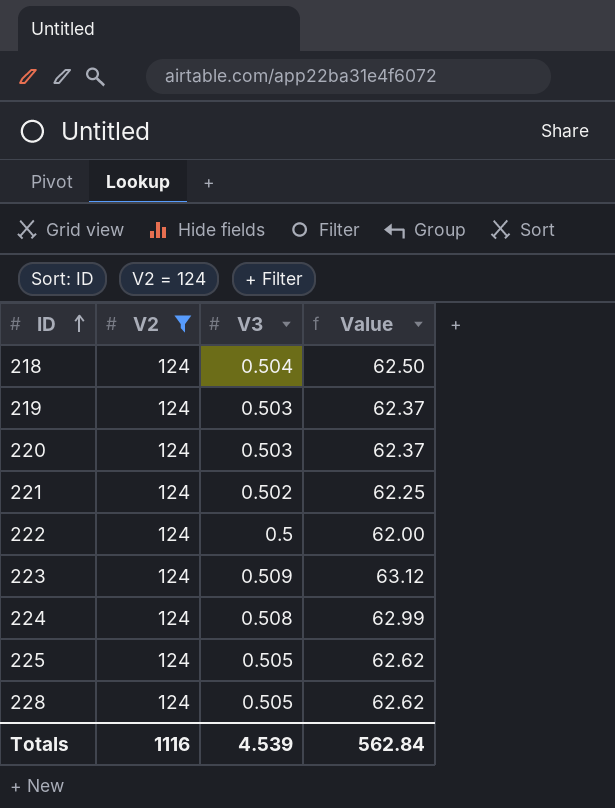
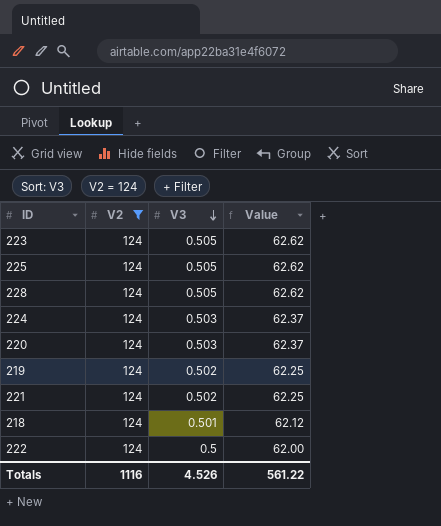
row order: ID ascending -> V3 descending
223 | V3: 0.509 -> 0.505
223 | Value: 63.12 -> 62.62
224 | V3: 0.508 -> 0.503
224 | Value: 62.99 -> 62.37
219 | V3: 0.503 -> 0.502
219 | Value: 62.37 -> 62.25
218 | V3: 0.504 -> 0.501
218 | Value: 62.50 -> 62.12
Totals | V3: 4.539 -> 4.526
Totals | Value: 562.84 -> 561.22

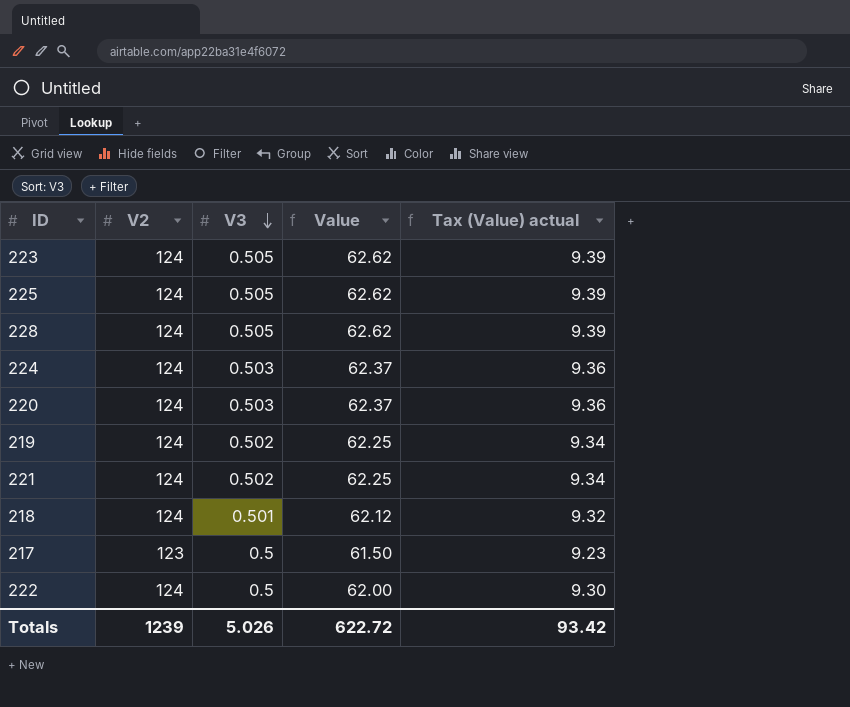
filter: V2 = 124 -> none
column Tax (Value) actual | formula: none -> [Value] * 0.15
Totals | V2: 1116 -> 1239
Totals | V3: 4.526 -> 5.026
Totals | Value: 561.22 -> 622.72

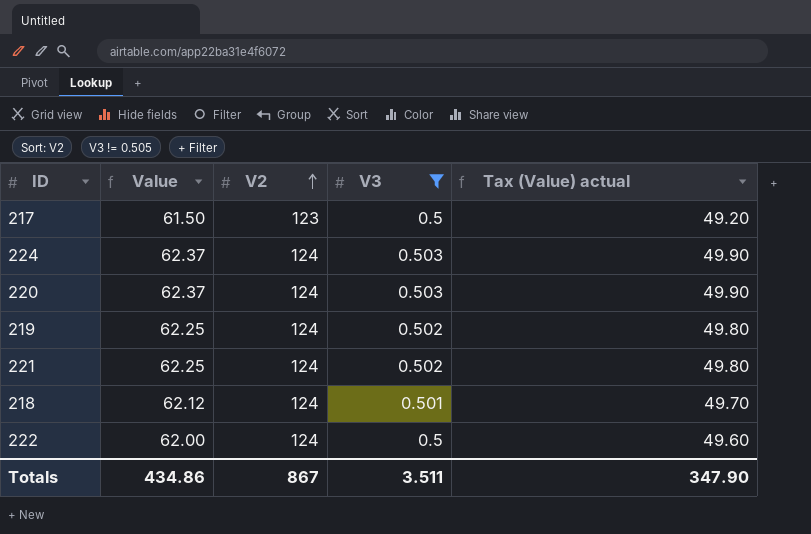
filter: none -> V3 != 0.505
row order: V3 descending -> V2 ascending
column Value | position: 4 -> 2
column Tax (Value) actual | formula: [Value] * 0.15 -> [Value] * 0.8
Totals | Value: 622.72 -> 434.86
Totals | V2: 1239 -> 867
Totals | V3: 5.026 -> 3.511
Totals | Tax (Value) actual: 93.42 -> 347.90

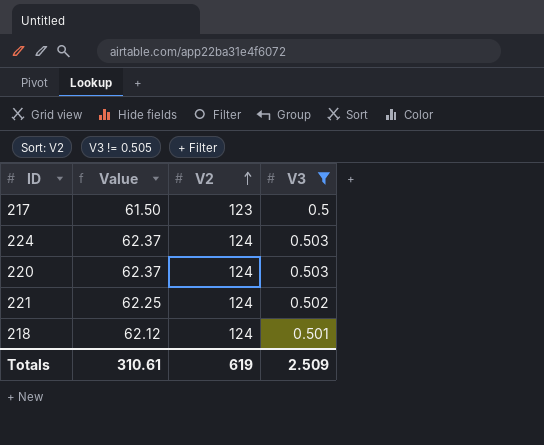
column Tax (Value) actual | formula: [Value] * 0.8 -> none
row 219: 62.25 | 124 | 0.502 | 49.80 -> none
row 222: 62.00 | 124 | 0.5 | 49.60 -> none
Totals | Value: 434.86 -> 310.61
Totals | V2: 867 -> 619
Totals | V3: 3.511 -> 2.509

